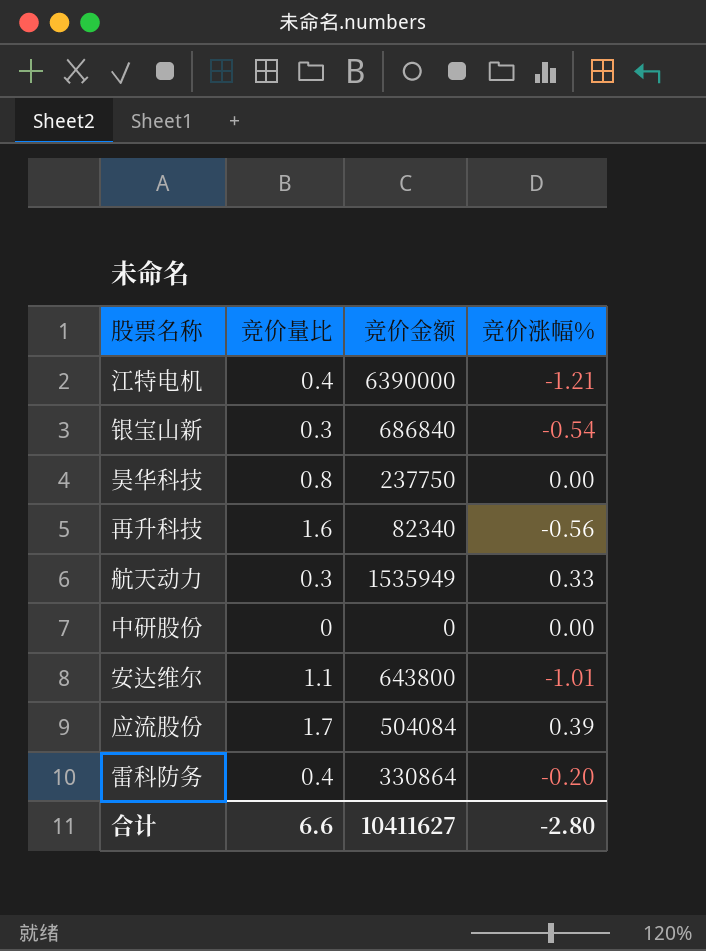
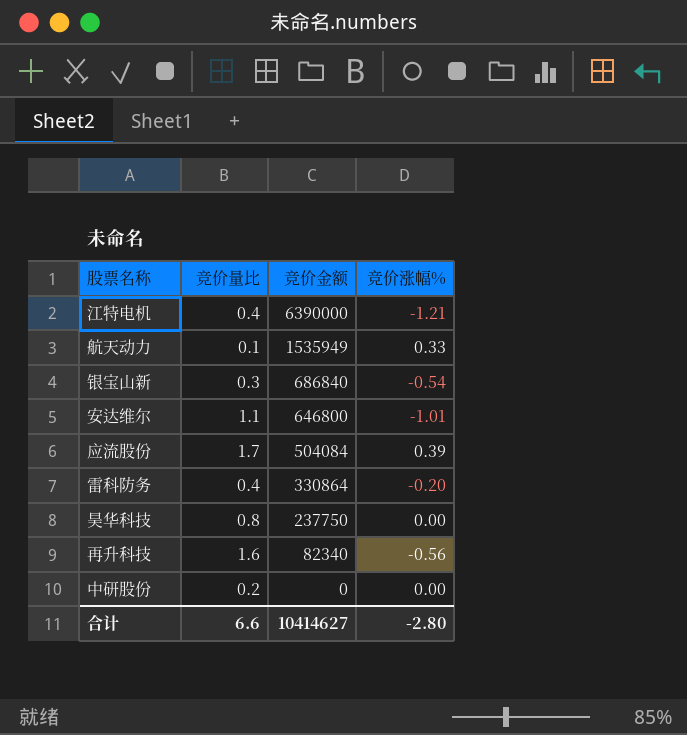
row order: none -> 竞价金额 descending
航天动力 | 竞价量比: 0.3 -> 0.1
安达维尔 | 竞价金额: 643800 -> 646800
中研股份 | 竞价量比: 0 -> 0.2
合计 | 竞价金额: 10411627 -> 10414627

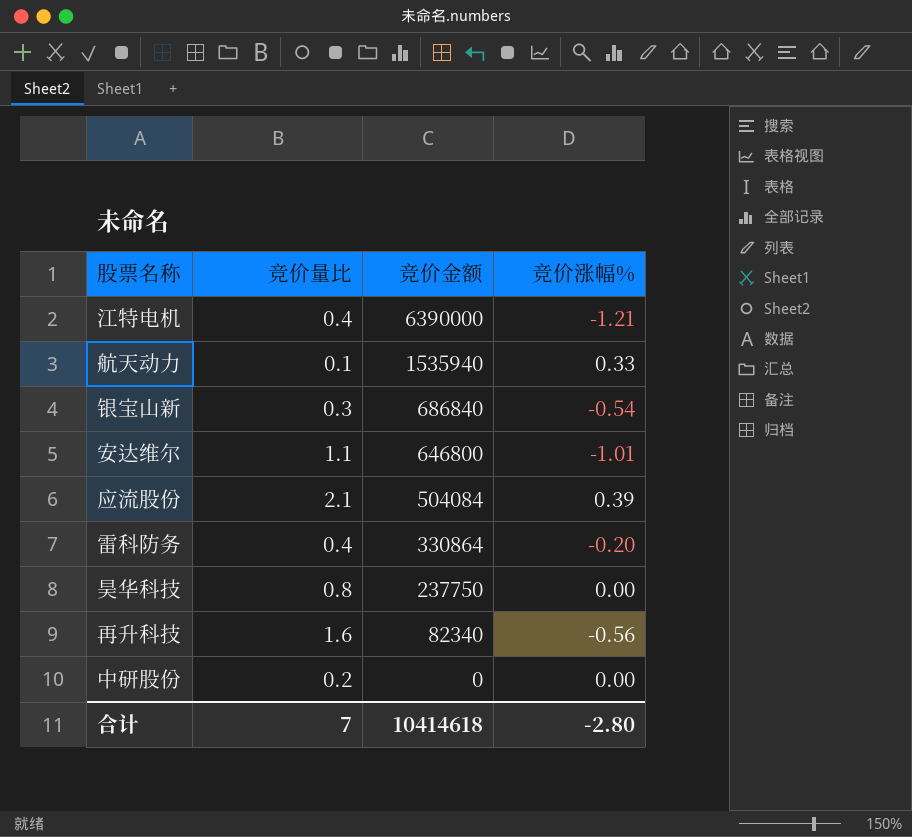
航天动力 | 竞价金额: 1535949 -> 1535940
应流股份 | 竞价量比: 1.7 -> 2.1
合计 | 竞价量比: 6.6 -> 7
合计 | 竞价金额: 10414627 -> 10414618

